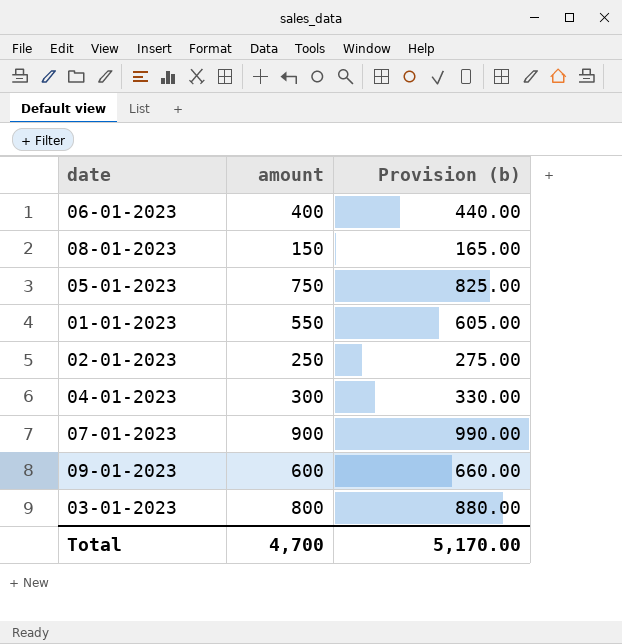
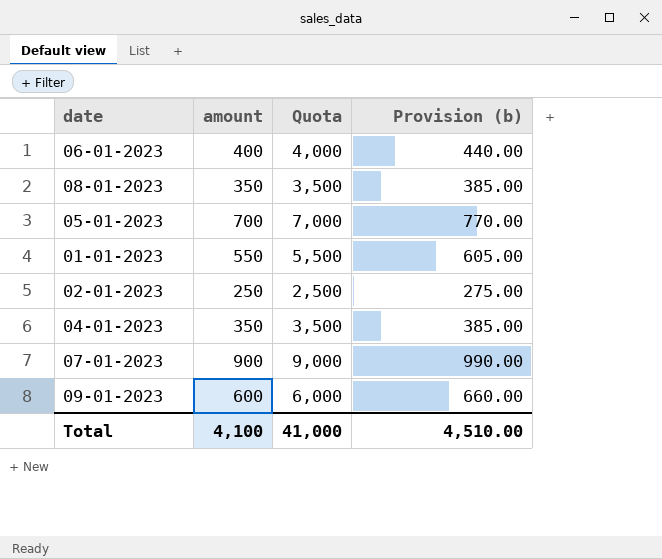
column Quota | formula: none -> [amount] * 10
row 03-01-2023: 800 | 880.00 -> none
08-01-2023 | amount: 150 -> 350
08-01-2023 | Provision (b): 165.00 -> 385.00
05-01-2023 | amount: 750 -> 700
05-01-2023 | Provision (b): 825.00 -> 770.00
04-01-2023 | amount: 300 -> 350
04-01-2023 | Provision (b): 330.00 -> 385.00
Total | amount: 4,700 -> 4,100
Total | Provision (b): 5,170.00 -> 4,510.00

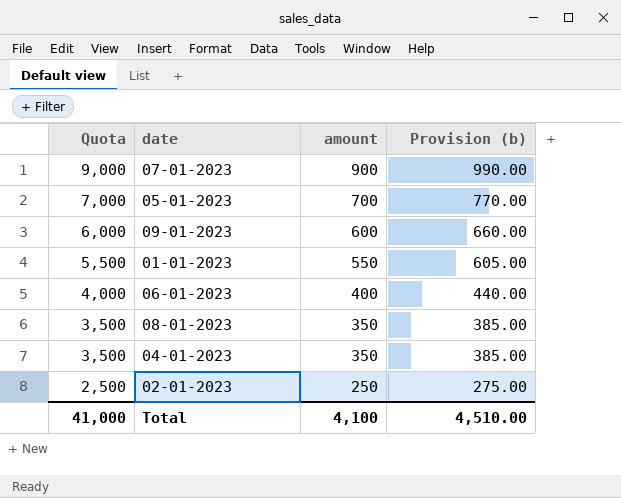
row order: none -> Quota descending
column Quota | position: 3 -> 1

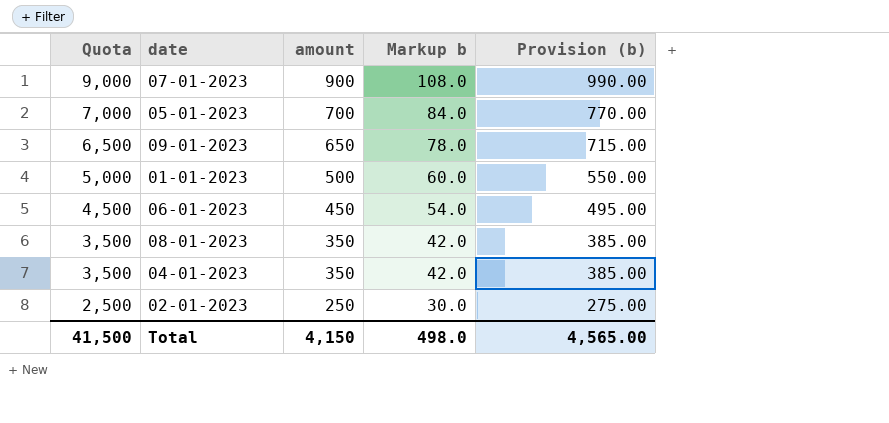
column Markup b | formula: none -> [amount] * 0.12
09-01-2023 | Quota: 6,000 -> 6,500
09-01-2023 | amount: 600 -> 650
09-01-2023 | Provision (b): 660.00 -> 715.00
01-01-2023 | Quota: 5,500 -> 5,000
01-01-2023 | amount: 550 -> 500
01-01-2023 | Provision (b): 605.00 -> 550.00
06-01-2023 | Quota: 4,000 -> 4,500
06-01-2023 | amount: 400 -> 450
06-01-2023 | Provision (b): 440.00 -> 495.00
Total | Quota: 41,000 -> 41,500
Total | amount: 4,100 -> 4,150
Total | Provision (b): 4,510.00 -> 4,565.00

